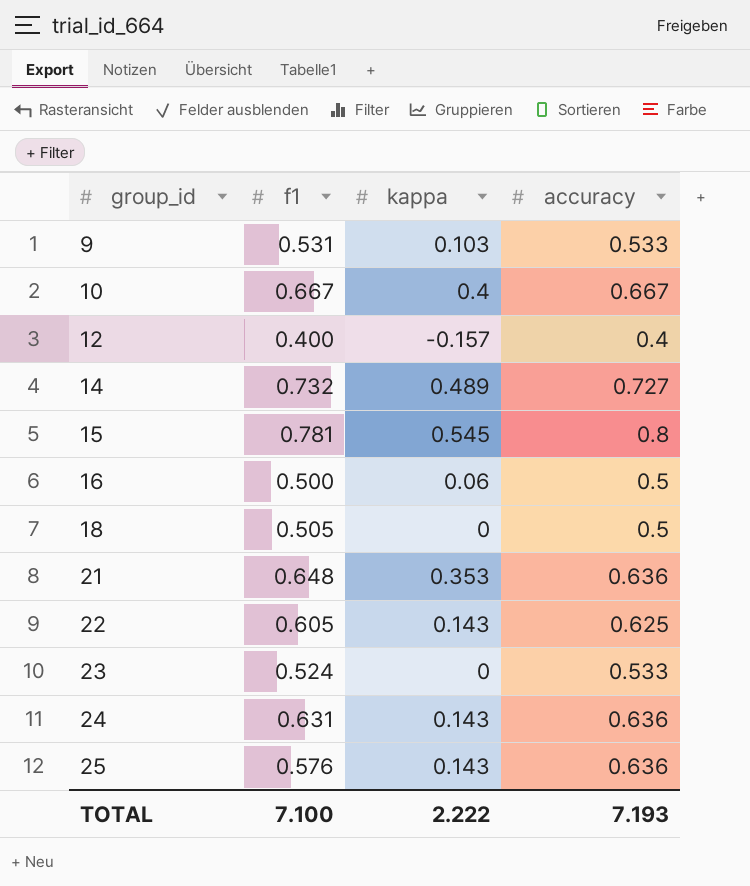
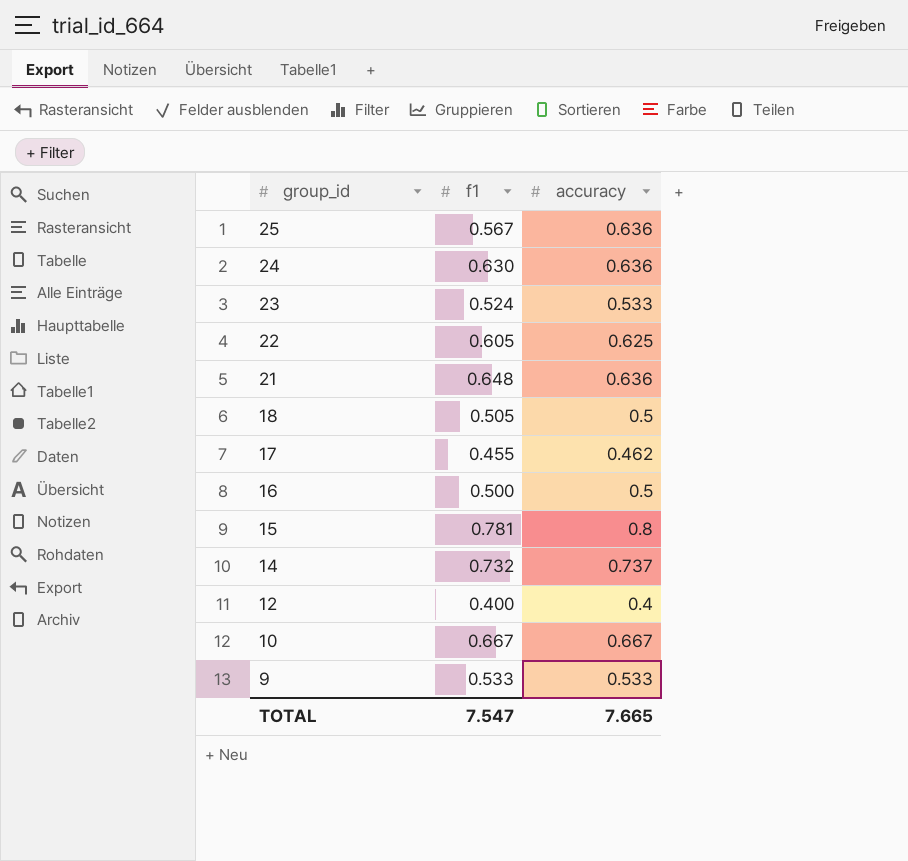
row order: group_id ascending -> group_id descending
column kappa | position: 3 -> none
25 | f1: 0.576 -> 0.567
24 | f1: 0.631 -> 0.630
row 17: none -> 0.455 | 0.462
14 | accuracy: 0.727 -> 0.737
9 | f1: 0.531 -> 0.533
TOTAL | f1: 7.100 -> 7.547
TOTAL | accuracy: 7.193 -> 7.665

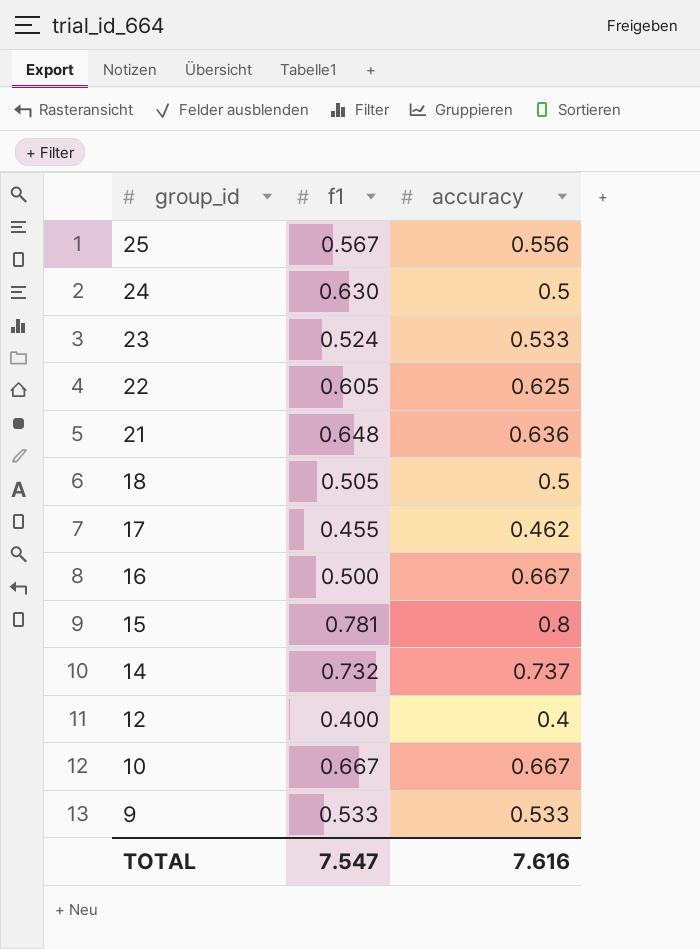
25 | accuracy: 0.636 -> 0.556
24 | accuracy: 0.636 -> 0.5
16 | accuracy: 0.5 -> 0.667
TOTAL | accuracy: 7.665 -> 7.616

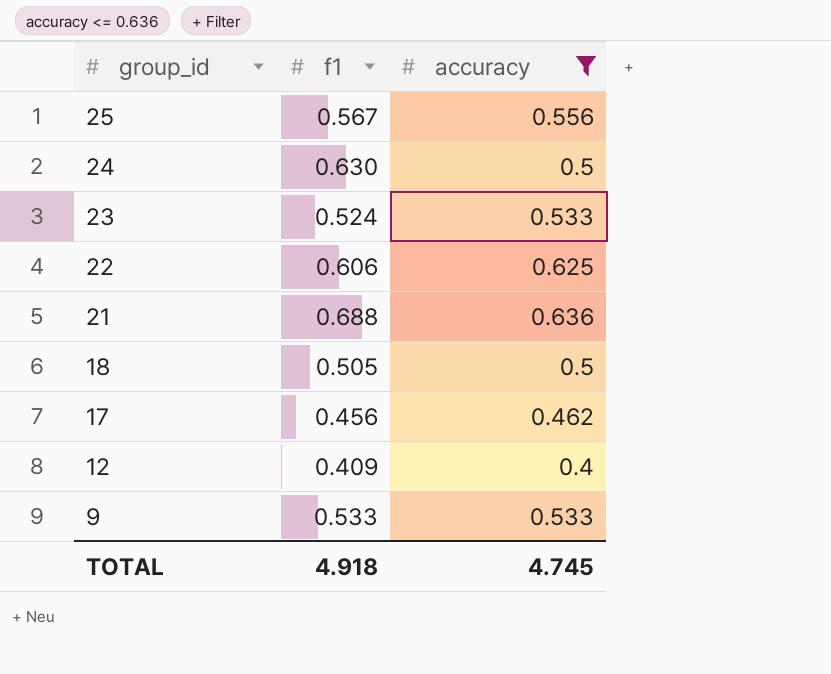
filter: none -> accuracy <= 0.636
22 | f1: 0.605 -> 0.606
21 | f1: 0.648 -> 0.688
17 | f1: 0.455 -> 0.456
12 | f1: 0.400 -> 0.409
TOTAL | f1: 7.547 -> 4.918
TOTAL | accuracy: 7.616 -> 4.745

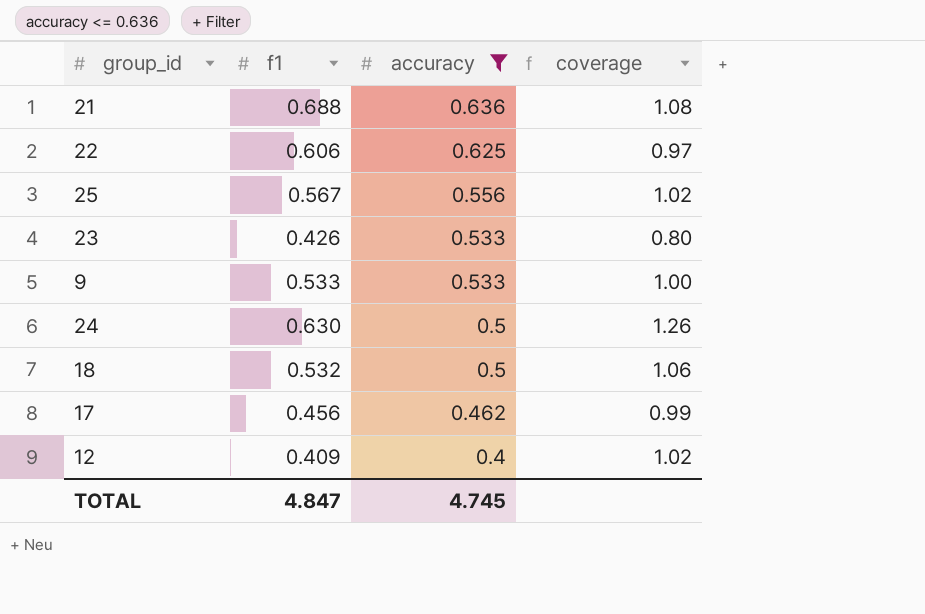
row order: group_id descending -> accuracy descending
column coverage | formula: none -> [f1] / [accuracy]
23 | f1: 0.524 -> 0.426
18 | f1: 0.505 -> 0.532
TOTAL | f1: 4.918 -> 4.847

